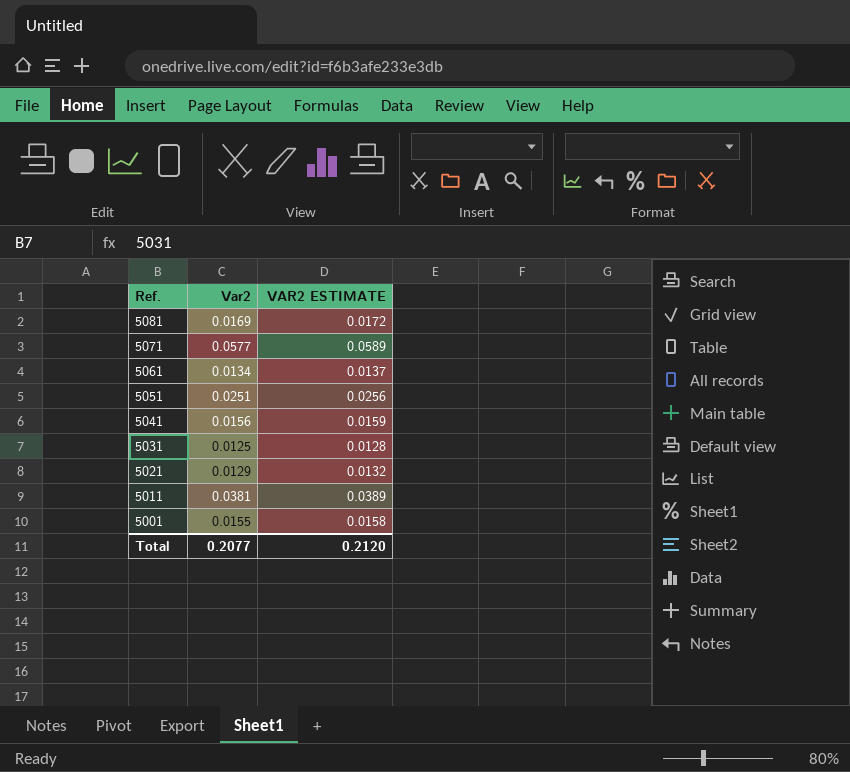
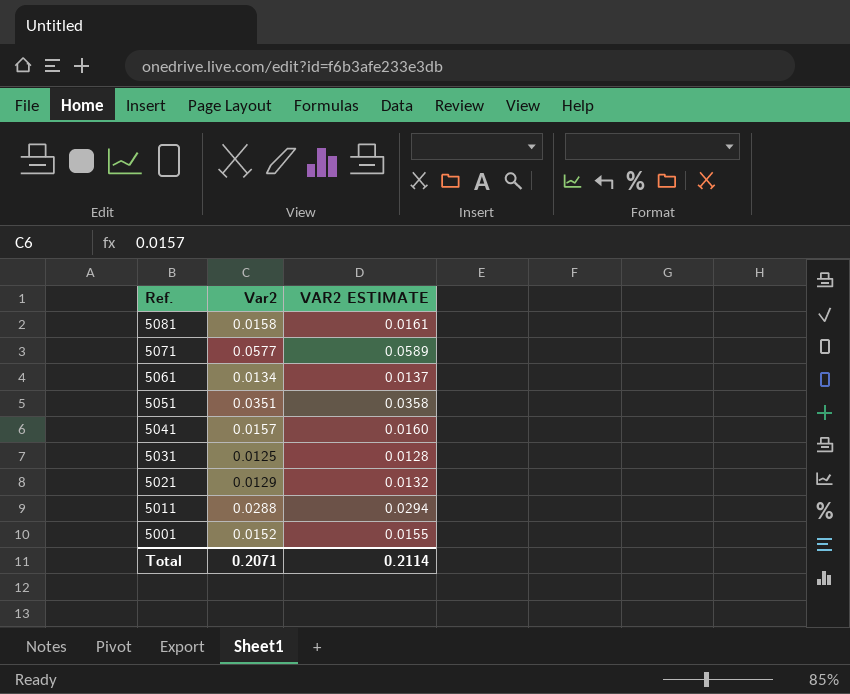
5081 | Var2: 0.0169 -> 0.0158
5081 | VAR2 ESTIMATE: 0.0172 -> 0.0161
5051 | Var2: 0.0251 -> 0.0351
5051 | VAR2 ESTIMATE: 0.0256 -> 0.0358
5041 | Var2: 0.0156 -> 0.0157
5041 | VAR2 ESTIMATE: 0.0159 -> 0.0160
5011 | Var2: 0.0381 -> 0.0288
5011 | VAR2 ESTIMATE: 0.0389 -> 0.0294
5001 | Var2: 0.0155 -> 0.0152
5001 | VAR2 ESTIMATE: 0.0158 -> 0.0155
Total | Var2: 0.2077 -> 0.2071
Total | VAR2 ESTIMATE: 0.2120 -> 0.2114

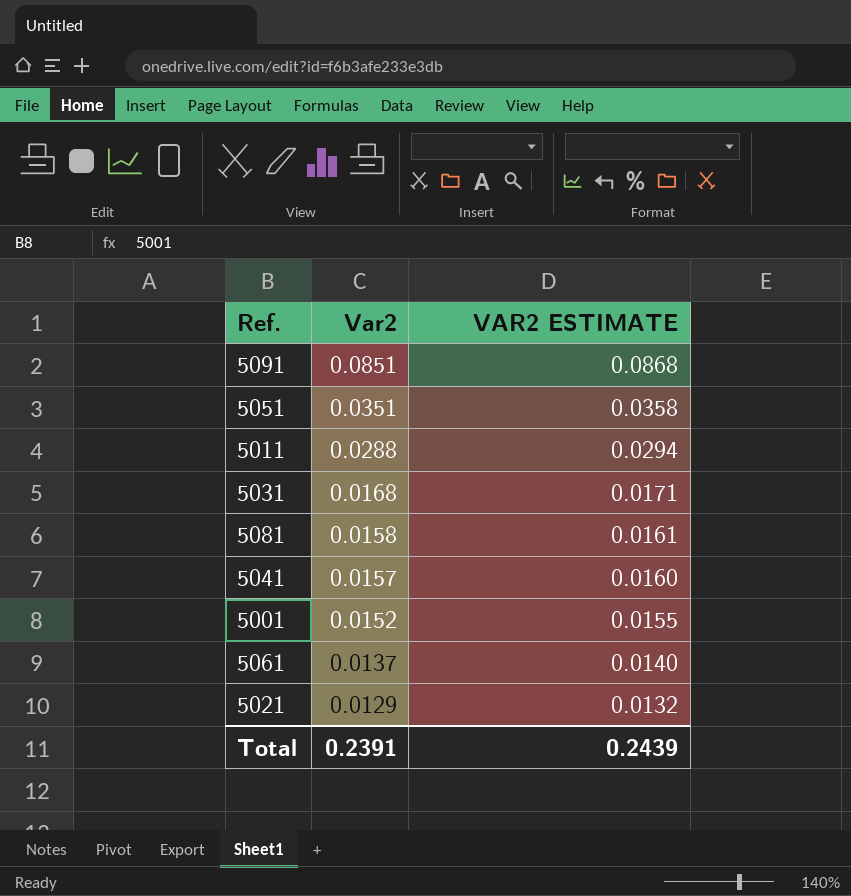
row order: Ref. descending -> Var2 descending
row 5071: 0.0577 | 0.0589 -> none
row 5091: none -> 0.0851 | 0.0868
5031 | Var2: 0.0125 -> 0.0168
5031 | VAR2 ESTIMATE: 0.0128 -> 0.0171
5061 | Var2: 0.0134 -> 0.0137
5061 | VAR2 ESTIMATE: 0.0137 -> 0.0140
Total | Var2: 0.2071 -> 0.2391
Total | VAR2 ESTIMATE: 0.2114 -> 0.2439

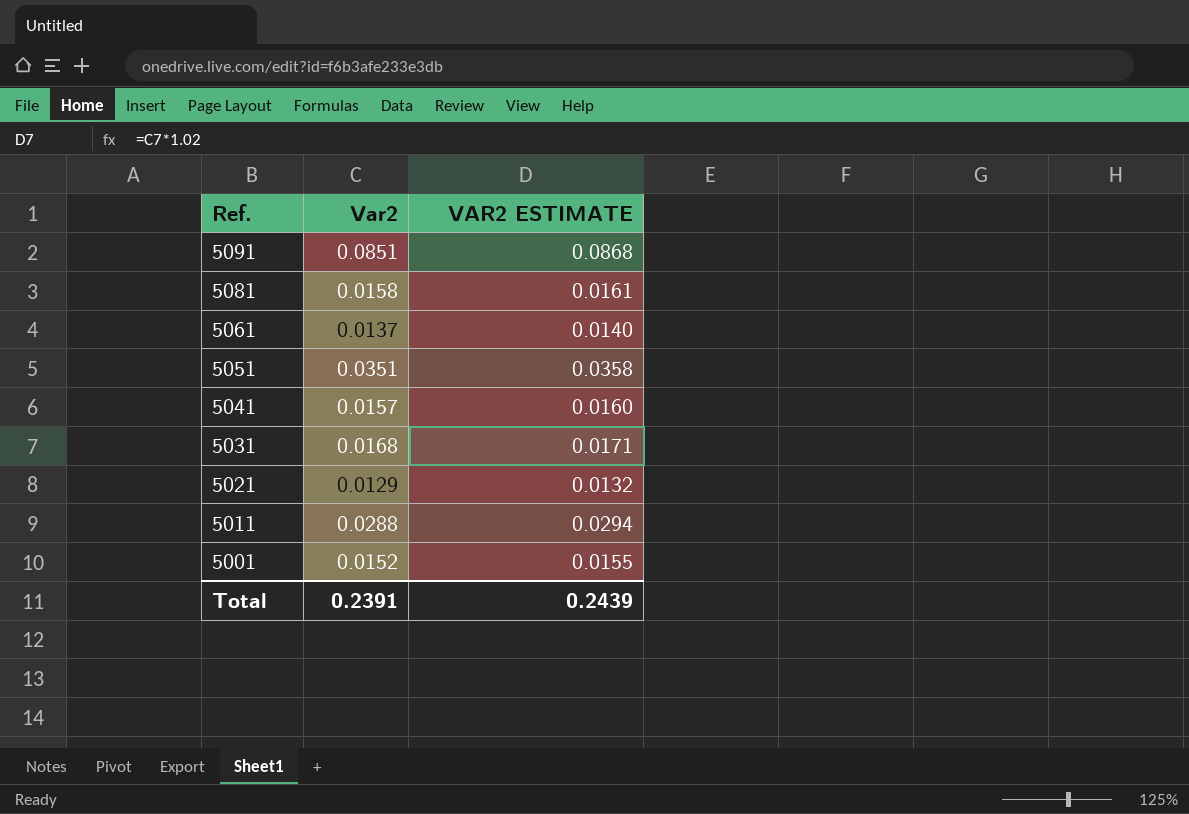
row order: Var2 descending -> Ref. descending

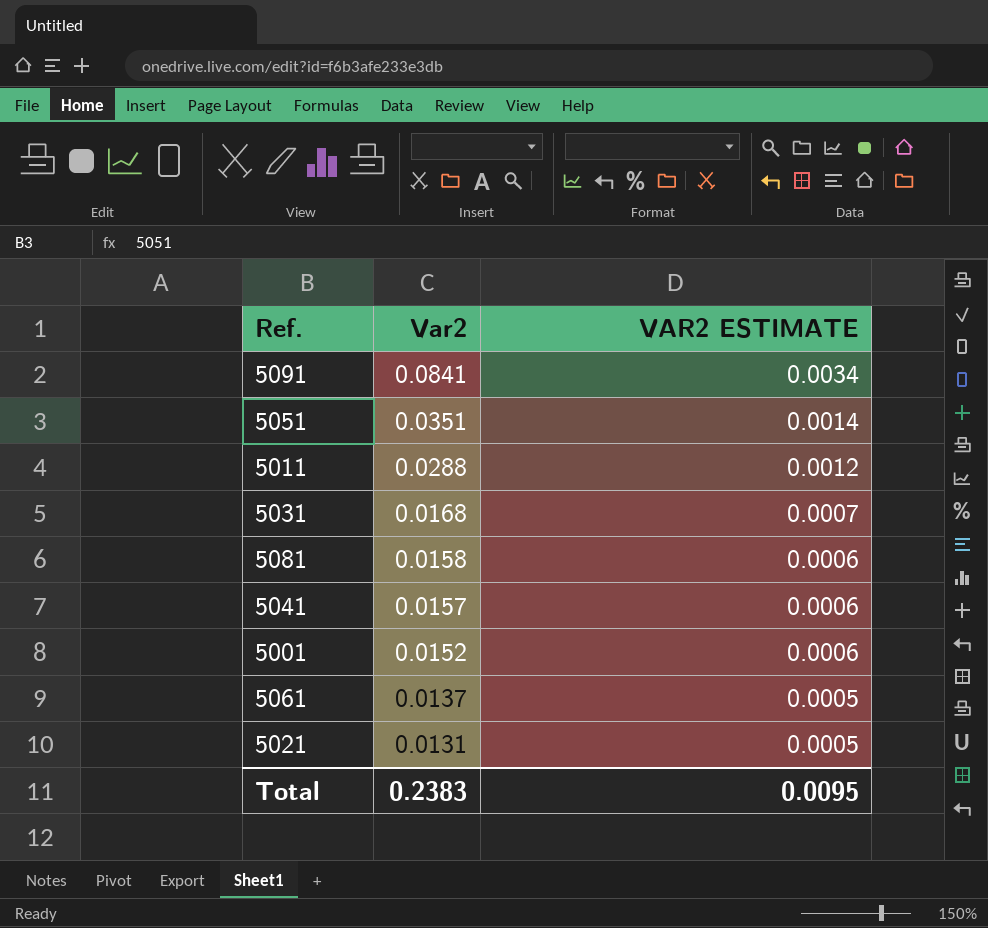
row order: Ref. descending -> Var2 descending
column VAR2 ESTIMATE | formula: [Var2] * 1.02 -> [Var2] * 0.04
5091 | Var2: 0.0851 -> 0.0841
5021 | Var2: 0.0129 -> 0.0131
Total | Var2: 0.2391 -> 0.2383
Total | VAR2 ESTIMATE: 0.2439 -> 0.0095

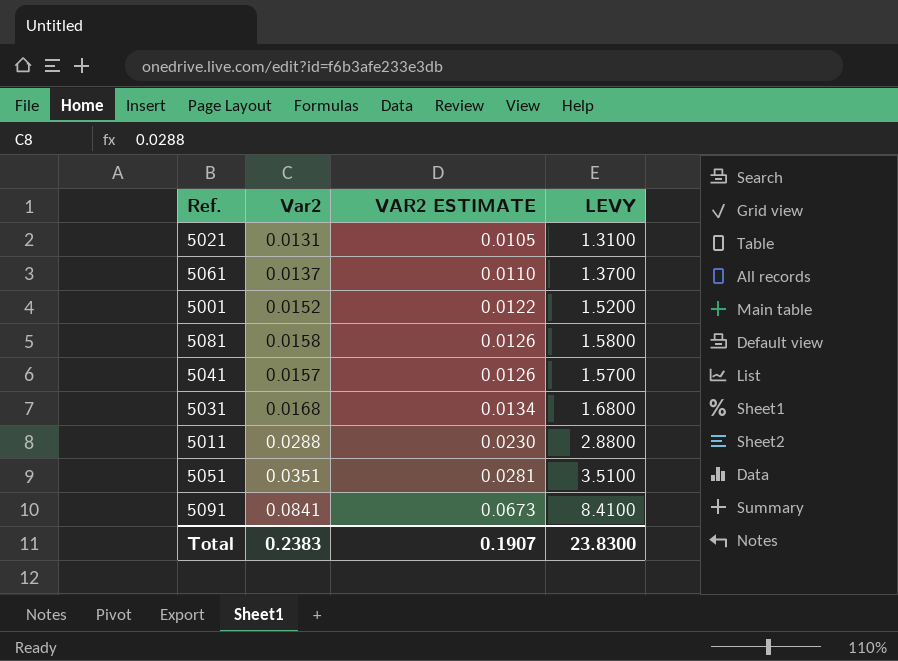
row order: Var2 descending -> VAR2 ESTIMATE ascending
column VAR2 ESTIMATE | formula: [Var2] * 0.04 -> [Var2] * 0.8
column LEVY | formula: none -> [Var2] * 100
Total | VAR2 ESTIMATE: 0.0095 -> 0.1907

